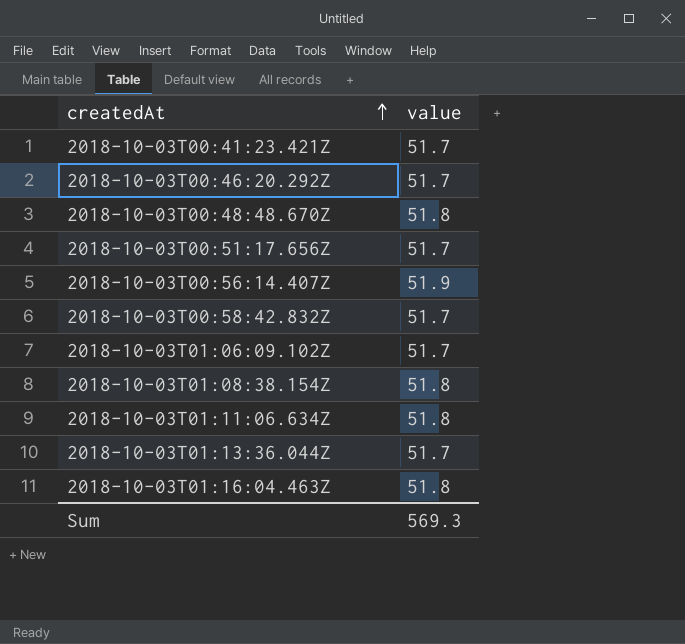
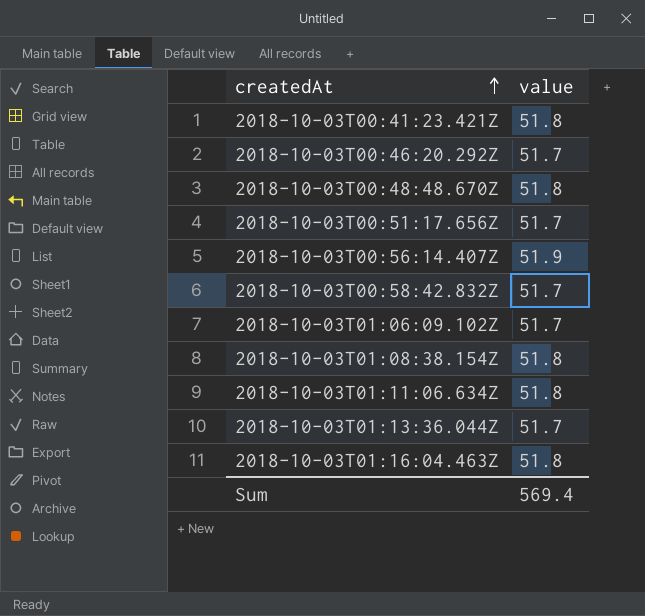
2018-10-03T00:41:23.421Z | value: 51.7 -> 51.8
Sum | value: 569.3 -> 569.4

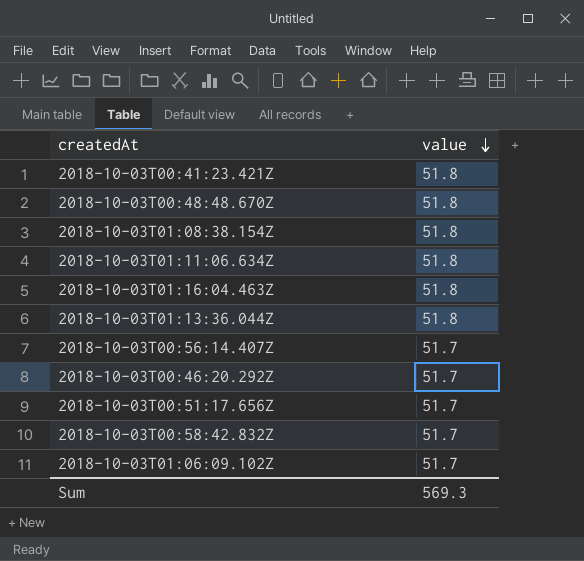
row order: createdAt ascending -> value descending
2018-10-03T01:13:36.044Z | value: 51.7 -> 51.8
2018-10-03T00:56:14.407Z | value: 51.9 -> 51.7
Sum | value: 569.4 -> 569.3

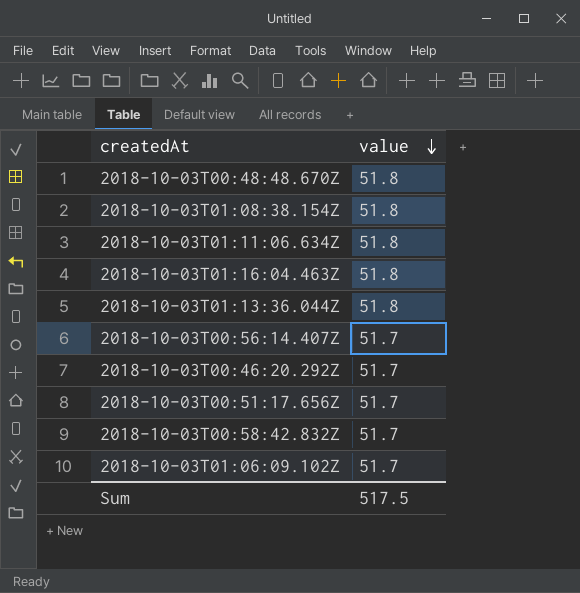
row 2018-10-03T00:41:23.421Z: 51.8 -> none
Sum | value: 569.3 -> 517.5

